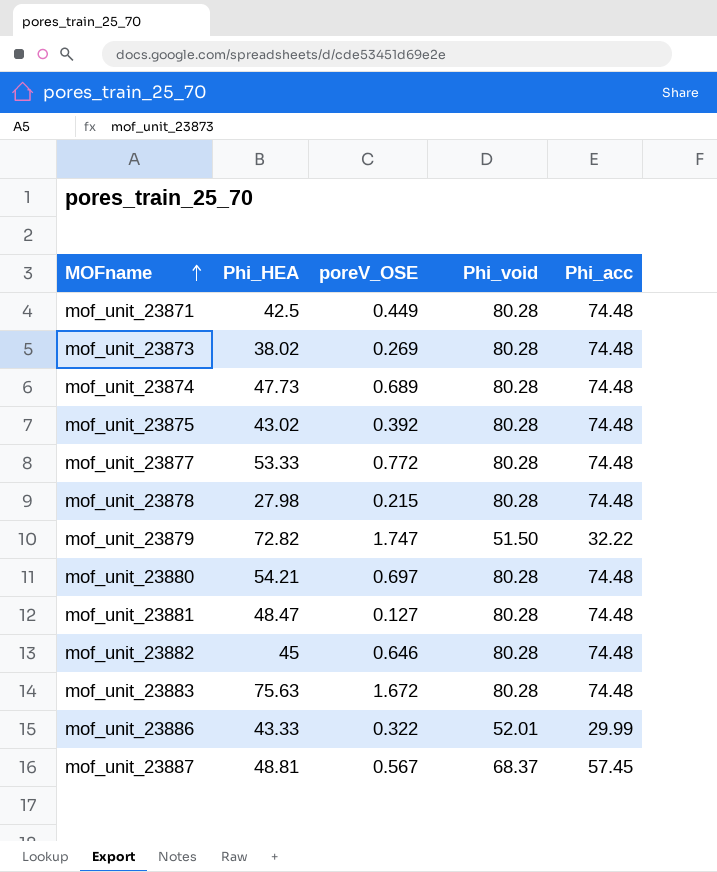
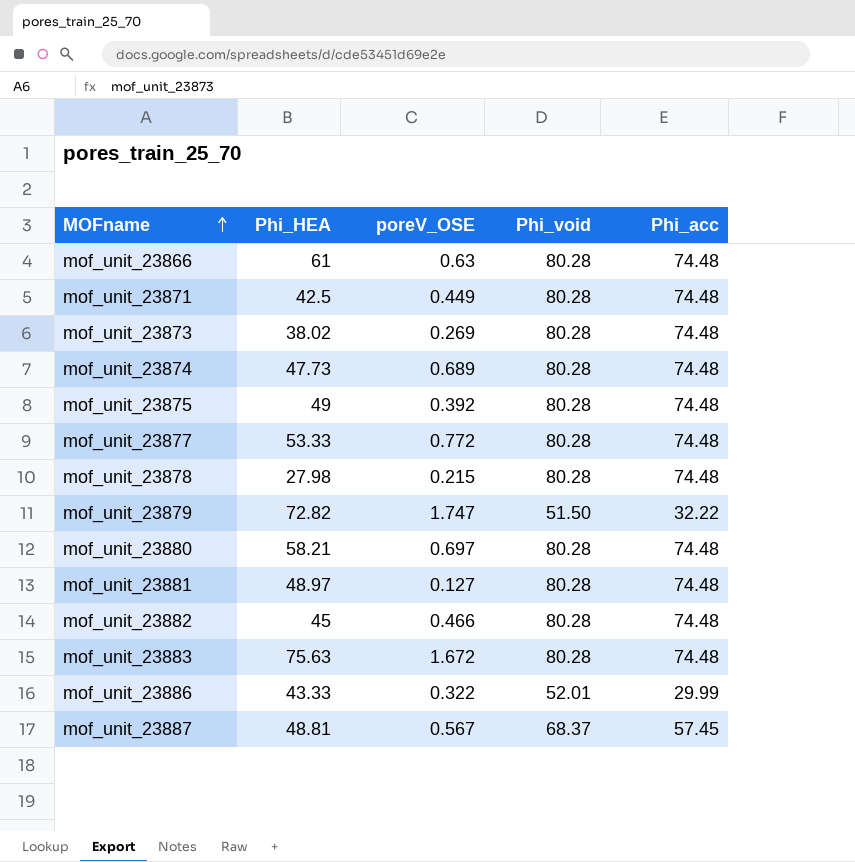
row mof_unit_23866: none -> 61 | 0.63 | 80.28 | 74.48
mof_unit_23875 | Phi_HEA: 43.02 -> 49
mof_unit_23880 | Phi_HEA: 54.21 -> 58.21
mof_unit_23881 | Phi_HEA: 48.47 -> 48.97
mof_unit_23882 | poreV_OSE: 0.646 -> 0.466

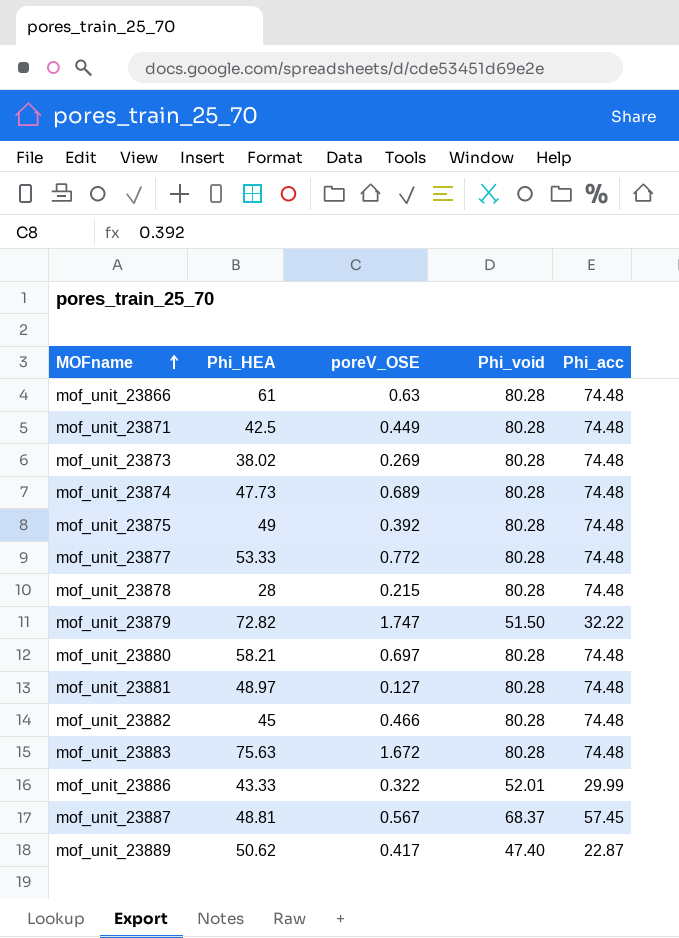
mof_unit_23878 | Phi_HEA: 27.98 -> 28
row mof_unit_23889: none -> 50.62 | 0.417 | 47.40 | 22.87

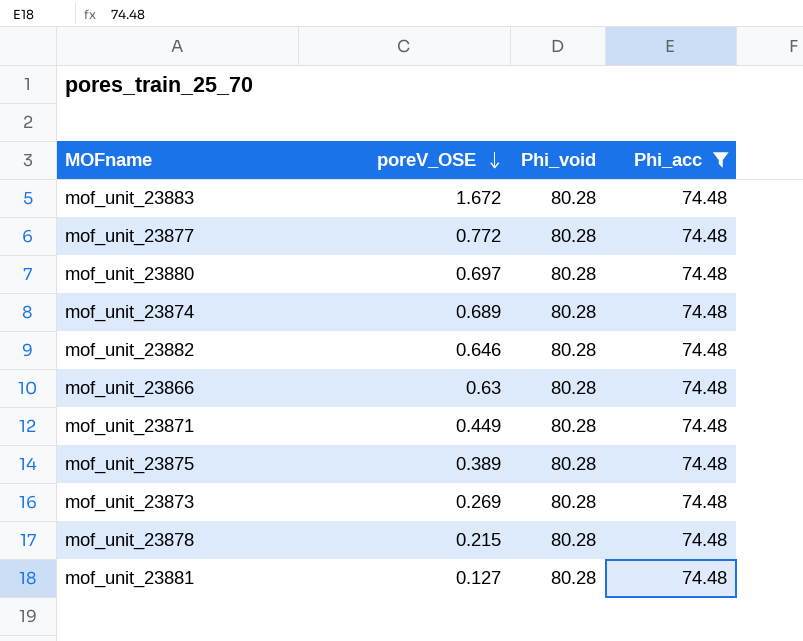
filter: none -> Phi_acc = 74.48
row order: MOFname ascending -> poreV_OSE descending
column Phi_HEA | position: 2 -> none
mof_unit_23882 | poreV_OSE: 0.466 -> 0.646
mof_unit_23875 | poreV_OSE: 0.392 -> 0.389

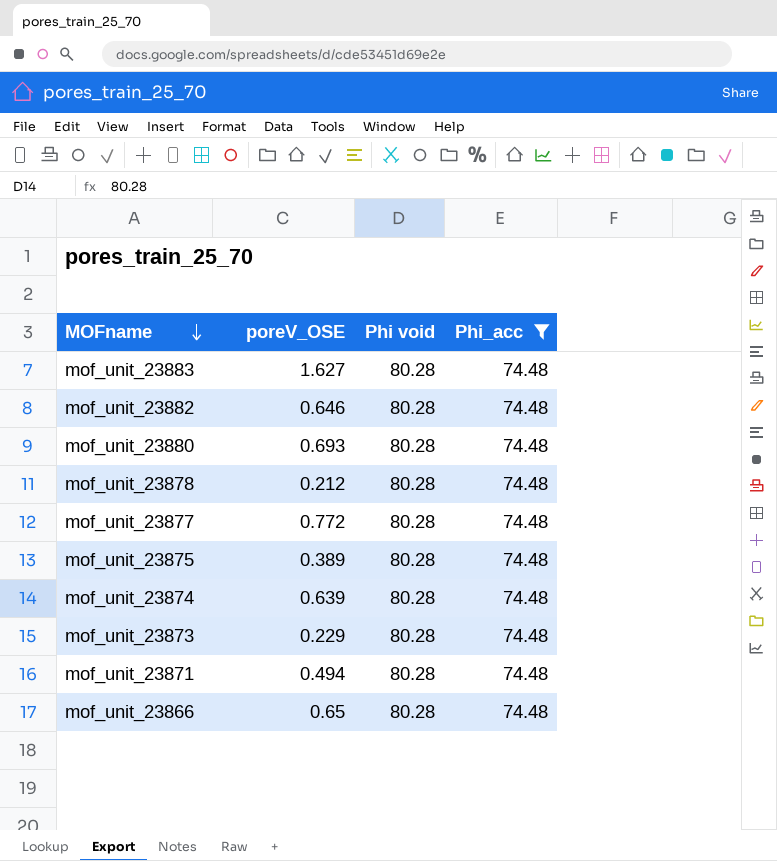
row order: poreV_OSE descending -> MOFname descending
column name: Phi_void -> Phi void
row mof_unit_23881: 0.127 | 80.28 | 74.48 -> none
mof_unit_23883 | poreV_OSE: 1.672 -> 1.627
mof_unit_23880 | poreV_OSE: 0.697 -> 0.693
mof_unit_23878 | poreV_OSE: 0.215 -> 0.212
mof_unit_23874 | poreV_OSE: 0.689 -> 0.639
mof_unit_23873 | poreV_OSE: 0.269 -> 0.229
mof_unit_23871 | poreV_OSE: 0.449 -> 0.494
mof_unit_23866 | poreV_OSE: 0.63 -> 0.65

